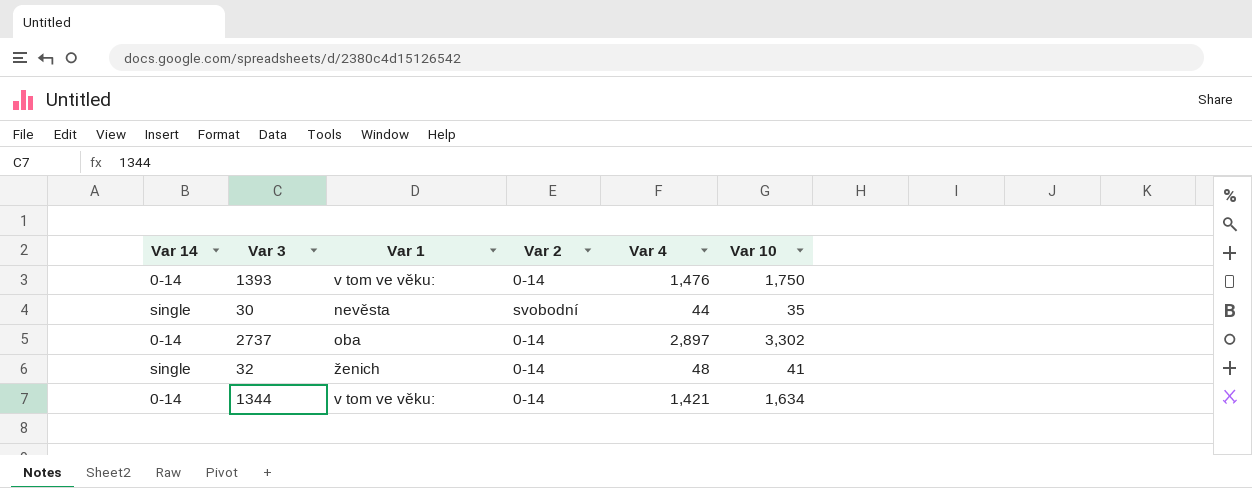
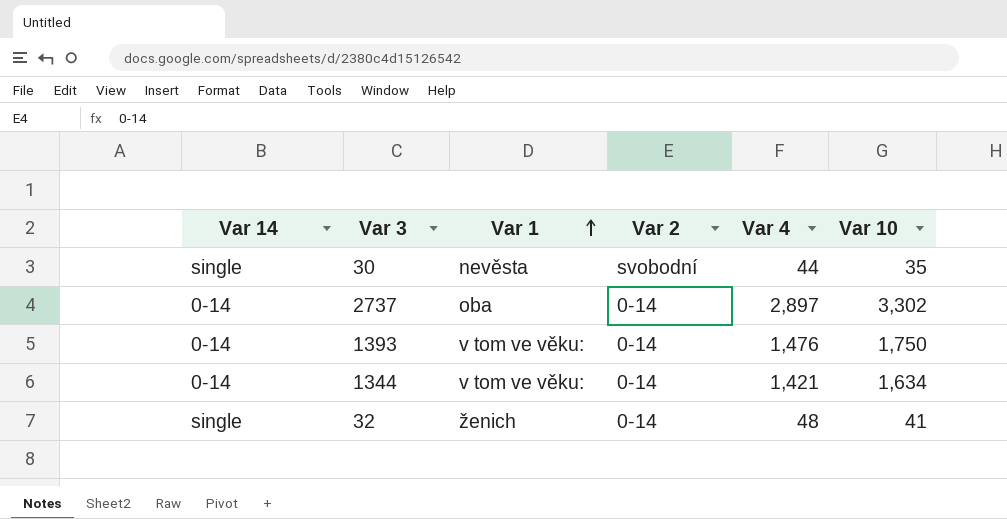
row order: none -> Var 1 ascending

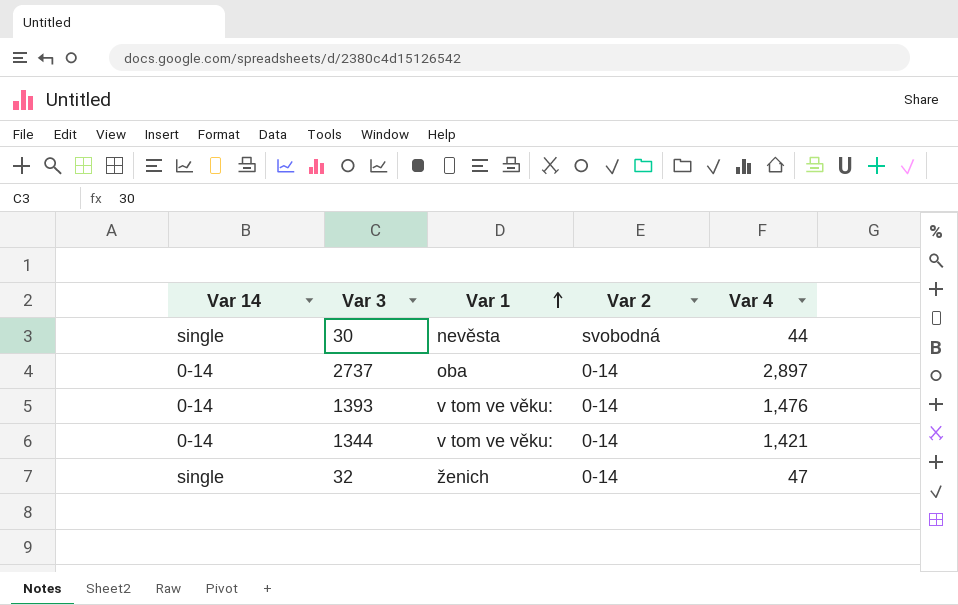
column Var 10 | position: 6 -> none
30 | Var 2: svobodní -> svobodná
32 | Var 4: 48 -> 47

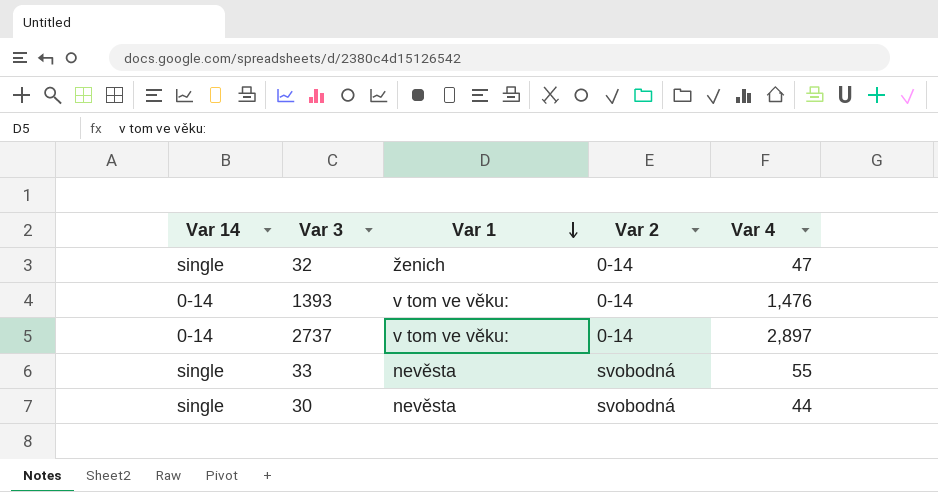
row order: Var 1 ascending -> Var 1 descending
row 1344: 0-14 | v tom ve věku: | 0-14 | 1,421 -> none
2737 | Var 1: oba -> v tom ve věku:
row 33: none -> single | nevěsta | svobodná | 55

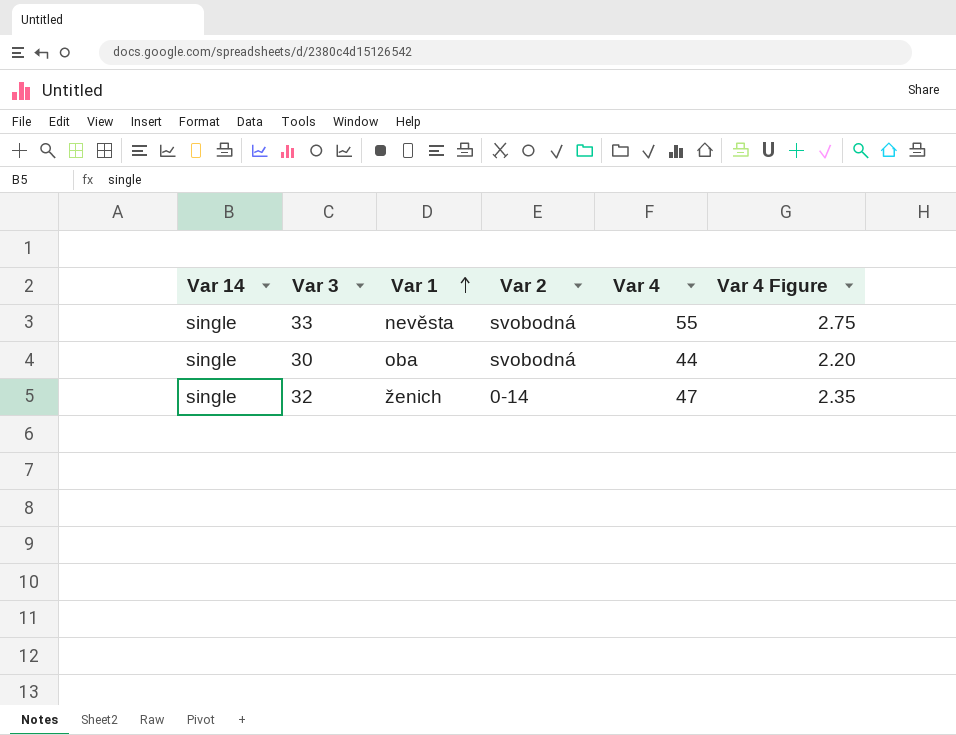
row order: Var 1 descending -> Var 1 ascending
column Var 4 Figure | formula: none -> [Var 4] * 0.05
row 1393: 0-14 | v tom ve věku: | 0-14 | 1,476 -> none
row 2737: 0-14 | v tom ve věku: | 0-14 | 2,897 -> none
30 | Var 1: nevěsta -> oba

